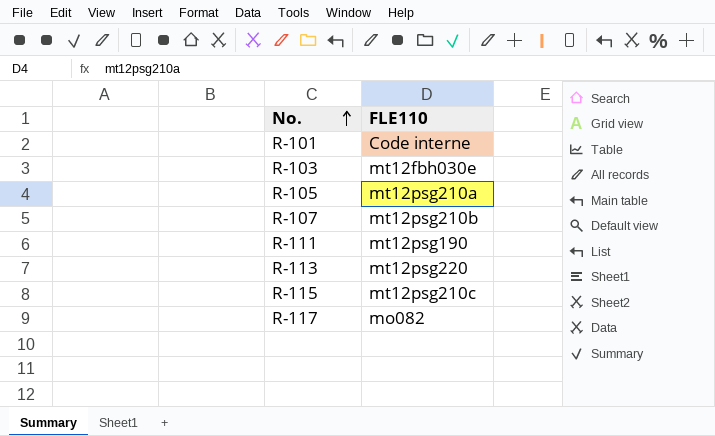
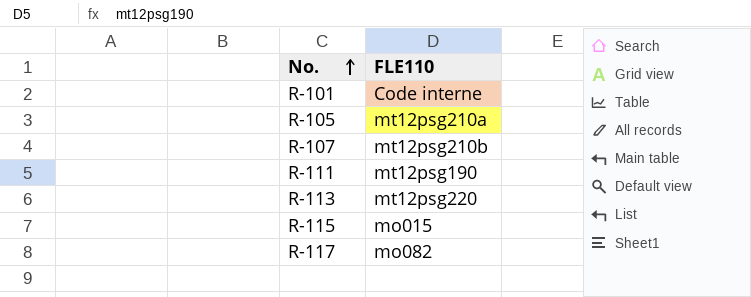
row R-103: mt12fbh030e -> none
R-115 | FLE110: mt12psg210c -> mo015

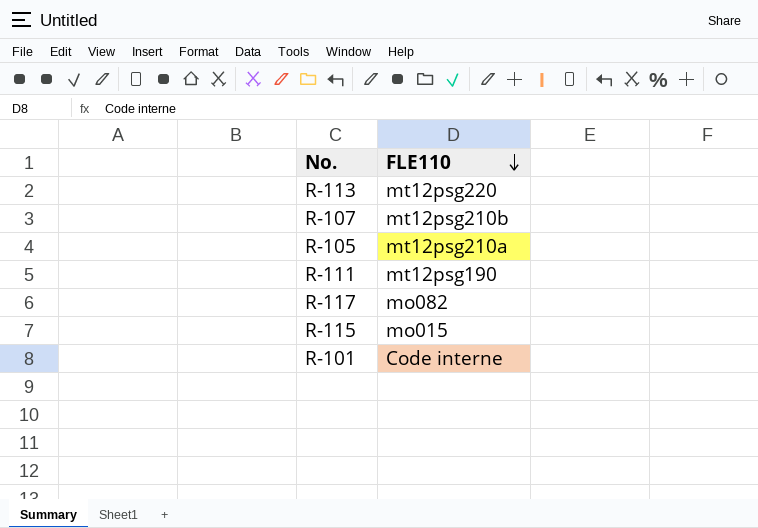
row order: No. ascending -> FLE110 descending

